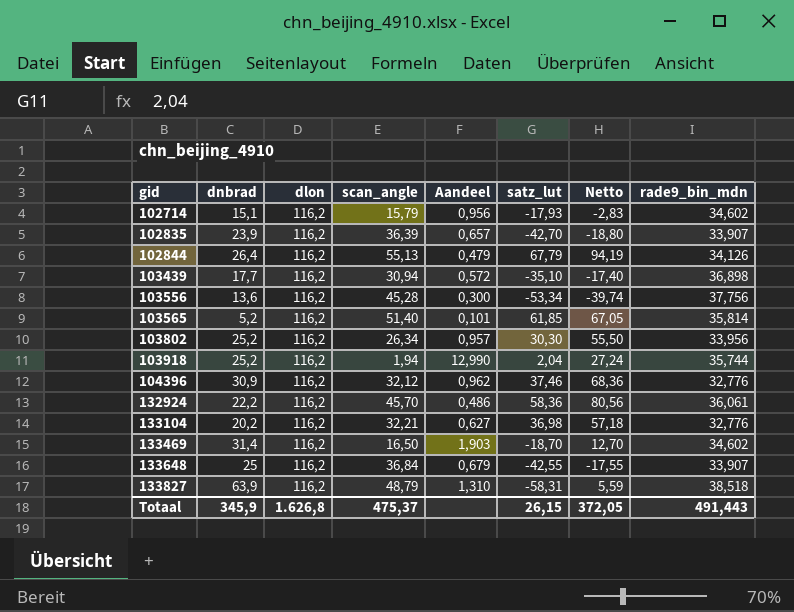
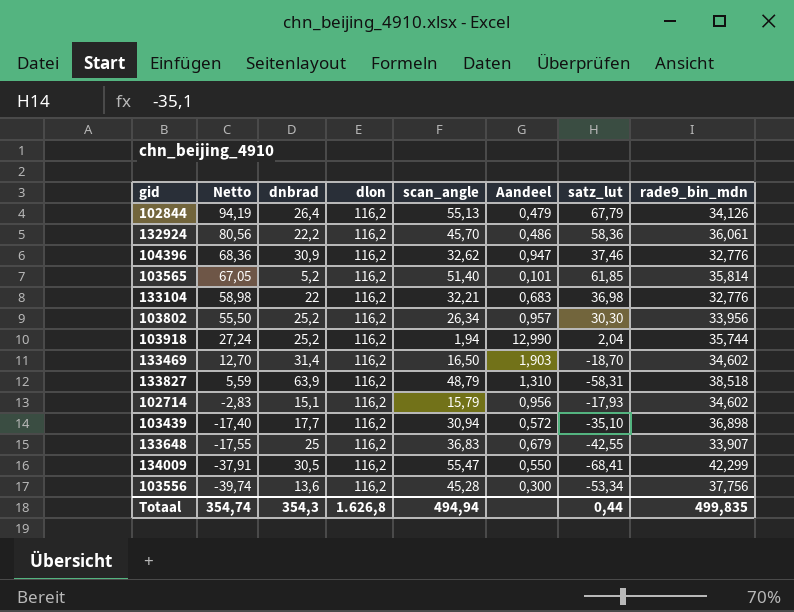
row order: gid ascending -> Netto descending
column Netto | position: 7 -> 2
row 102835: 23,9 | 116,2 | 36,39 | 0,657 | -42,70 | -18,80 | 33,907 -> none
104396 | scan_angle: 32,12 -> 32,62
104396 | Aandeel: 0,962 -> 0,947
133104 | Netto: 57,18 -> 58,98
133104 | dnbrad: 20,2 -> 22
133104 | Aandeel: 0,627 -> 0,683
133648 | scan_angle: 36,84 -> 36,83
row 134009: none -> -37,91 | 30,5 | 116,2 | 55,47 | 0,550 | -68,41 | 42,299
Totaal | Netto: 372,05 -> 354,74
Totaal | dnbrad: 345,9 -> 354,3
Totaal | scan_angle: 475,37 -> 494,94
Totaal | satz_lut: 26,15 -> 0,44
Totaal | rade9_bin_mdn: 491,443 -> 499,835

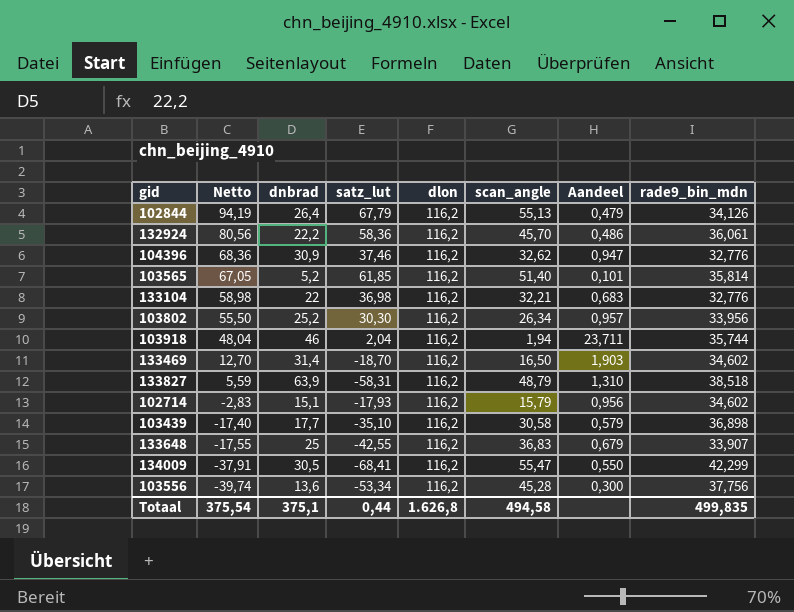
column satz_lut | position: 7 -> 4
103918 | Netto: 27,24 -> 48,04
103918 | dnbrad: 25,2 -> 46
103918 | Aandeel: 12,990 -> 23,711
103439 | scan_angle: 30,94 -> 30,58
103439 | Aandeel: 0,572 -> 0,579
Totaal | Netto: 354,74 -> 375,54
Totaal | dnbrad: 354,3 -> 375,1
Totaal | scan_angle: 494,94 -> 494,58

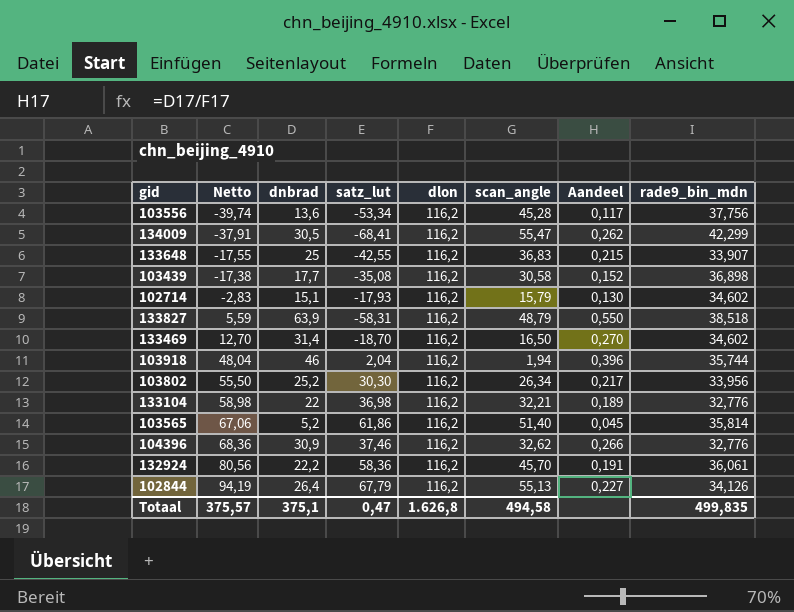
row order: Netto descending -> Netto ascending
column Aandeel | formula: [dnbrad] / [scan_angle] -> [dnbrad] / [dlon]
103439 | Netto: -17,40 -> -17,38
103439 | satz_lut: -35,10 -> -35,08
103565 | Netto: 67,05 -> 67,06
103565 | satz_lut: 61,85 -> 61,86
Totaal | Netto: 375,54 -> 375,57
Totaal | satz_lut: 0,44 -> 0,47

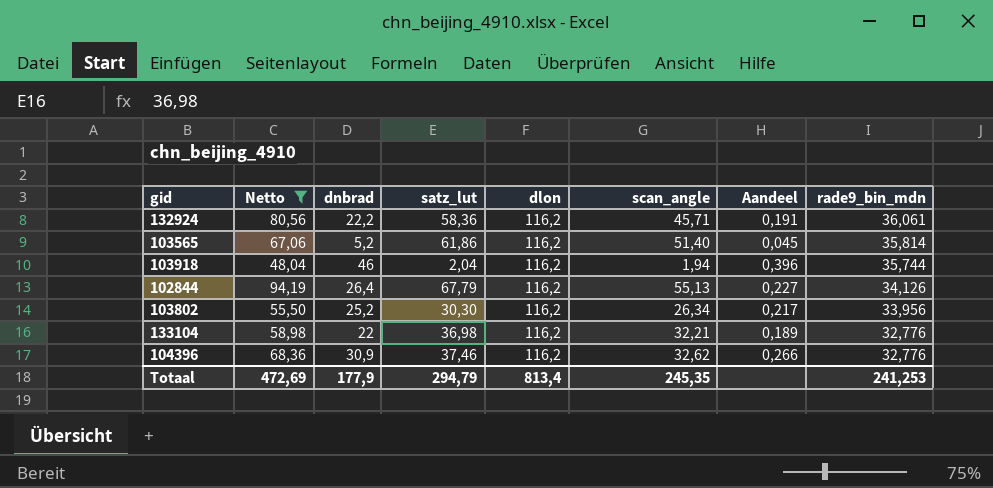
filter: none -> Netto >= 48,04
row order: Netto ascending -> rade9_bin_mdn descending
132924 | scan_angle: 45,70 -> 45,71
Totaal | Netto: 375,57 -> 472,69
Totaal | dnbrad: 375,1 -> 177,9
Totaal | satz_lut: 0,47 -> 294,79
Totaal | dlon: 1.626,8 -> 813,4
Totaal | scan_angle: 494,58 -> 245,35
Totaal | rade9_bin_mdn: 499,835 -> 241,253

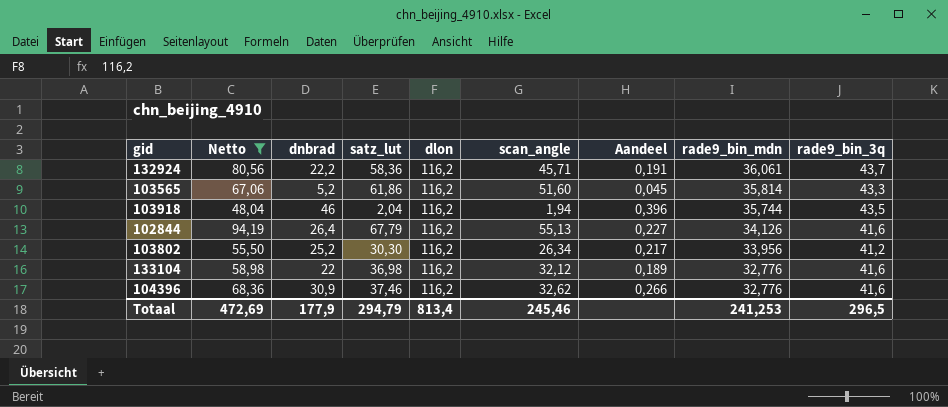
column rade9_bin_3q | position: none -> 9
103565 | scan_angle: 51,40 -> 51,60
133104 | scan_angle: 32,21 -> 32,12
Totaal | scan_angle: 245,35 -> 245,46

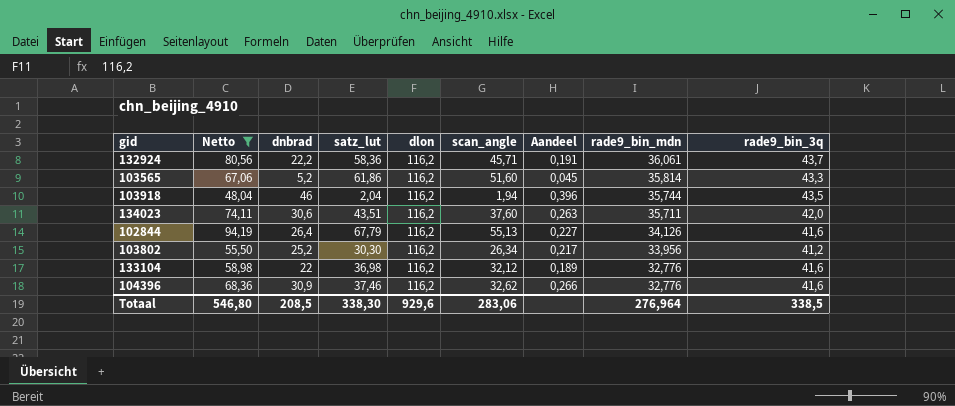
row 134023: none -> 74,11 | 30,6 | 43,51 | 116,2 | 37,60 | 0,263 | 35,711 | 42,0
Totaal | Netto: 472,69 -> 546,80
Totaal | dnbrad: 177,9 -> 208,5
Totaal | satz_lut: 294,79 -> 338,30
Totaal | dlon: 813,4 -> 929,6
Totaal | scan_angle: 245,46 -> 283,06
Totaal | rade9_bin_mdn: 241,253 -> 276,964
Totaal | rade9_bin_3q: 296,5 -> 338,5

